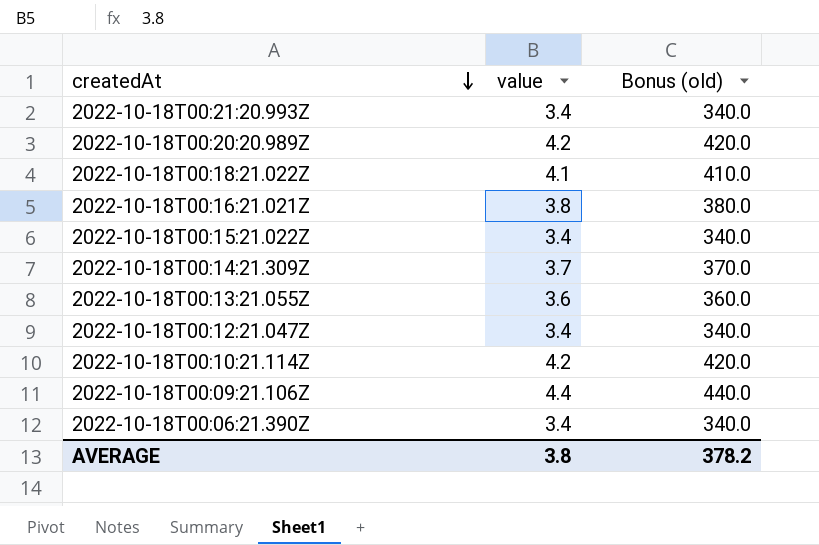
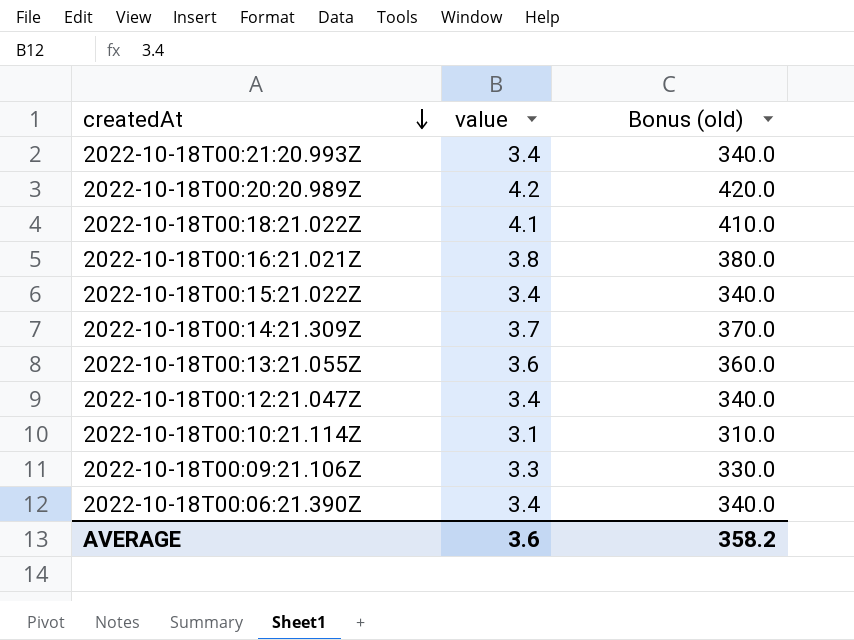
2022-10-18T00:10:21.114Z | value: 4.2 -> 3.1
2022-10-18T00:10:21.114Z | Bonus (old): 420.0 -> 310.0
2022-10-18T00:09:21.106Z | value: 4.4 -> 3.3
2022-10-18T00:09:21.106Z | Bonus (old): 440.0 -> 330.0
AVERAGE | value: 3.8 -> 3.6
AVERAGE | Bonus (old): 378.2 -> 358.2

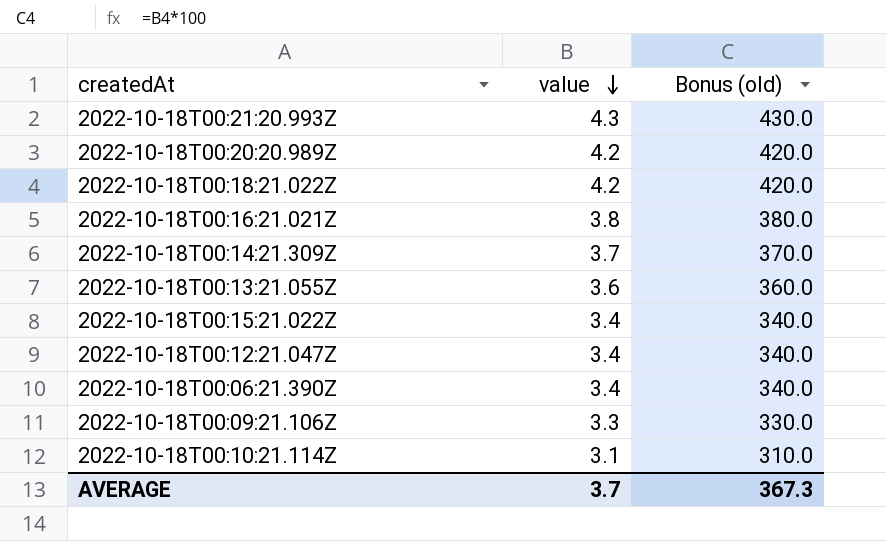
row order: createdAt descending -> value descending
2022-10-18T00:21:20.993Z | value: 3.4 -> 4.3
2022-10-18T00:21:20.993Z | Bonus (old): 340.0 -> 430.0
2022-10-18T00:18:21.022Z | value: 4.1 -> 4.2
2022-10-18T00:18:21.022Z | Bonus (old): 410.0 -> 420.0
AVERAGE | value: 3.6 -> 3.7
AVERAGE | Bonus (old): 358.2 -> 367.3

